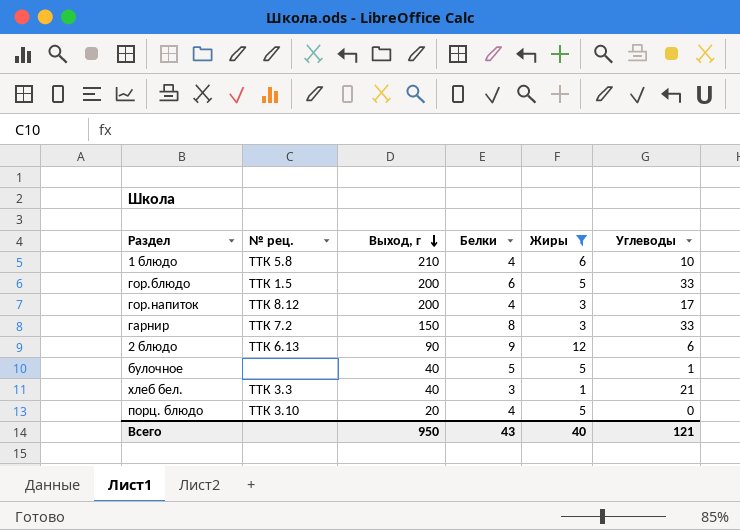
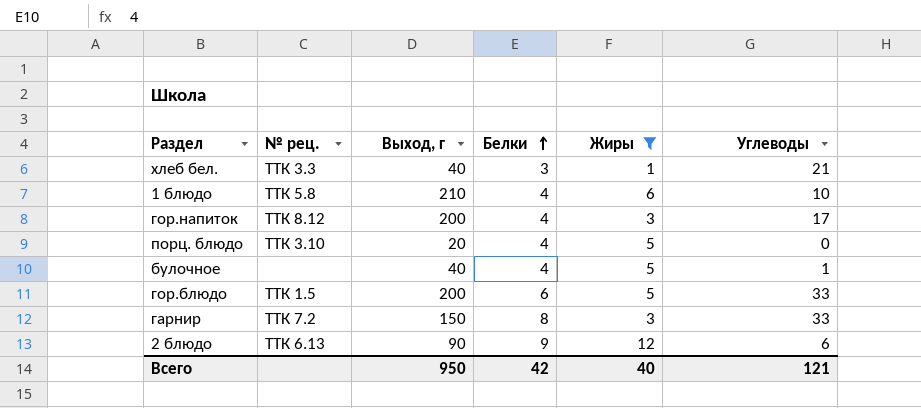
row order: Выход, г descending -> Белки ascending
булочное | Белки: 5 -> 4
Всего | Белки: 43 -> 42

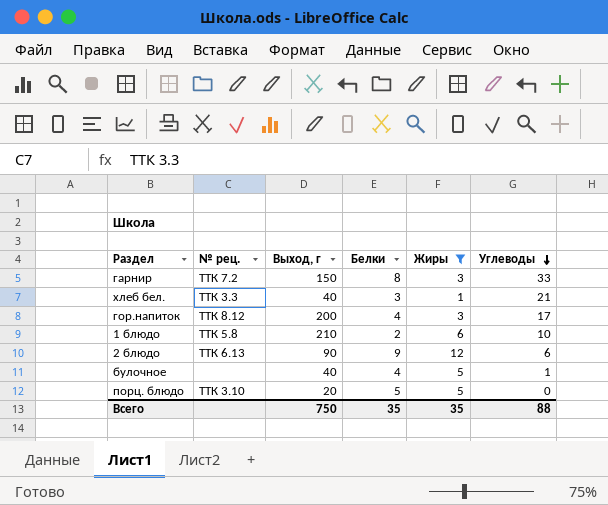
row order: Белки ascending -> Углеводы descending
row гор.блюдо: ТТК 1.5 | 200 | 6 | 5 | 33 -> none
1 блюдо | Белки: 4 -> 2
порц. блюдо | Белки: 4 -> 5
Всего | Выход, г: 950 -> 750
Всего | Белки: 42 -> 35
Всего | Жиры: 40 -> 35
Всего | Углеводы: 121 -> 88

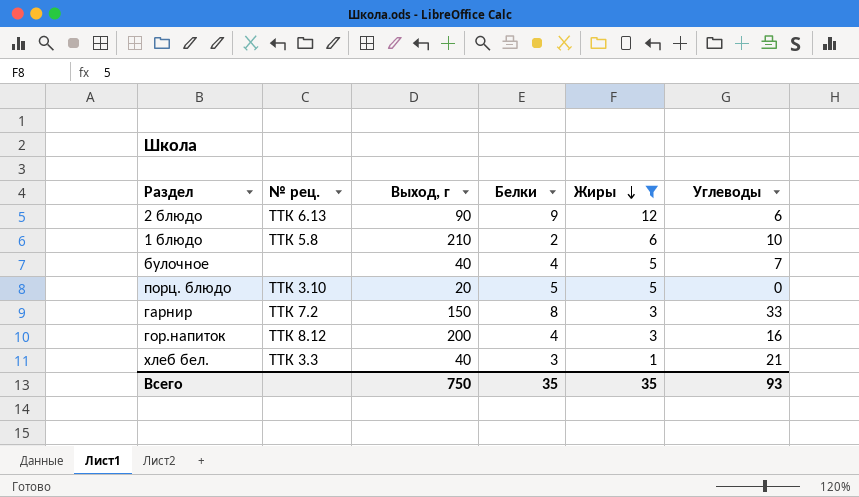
row order: Углеводы descending -> Жиры descending
булочное | Углеводы: 1 -> 7
гор.напиток | Углеводы: 17 -> 16
Всего | Углеводы: 88 -> 93

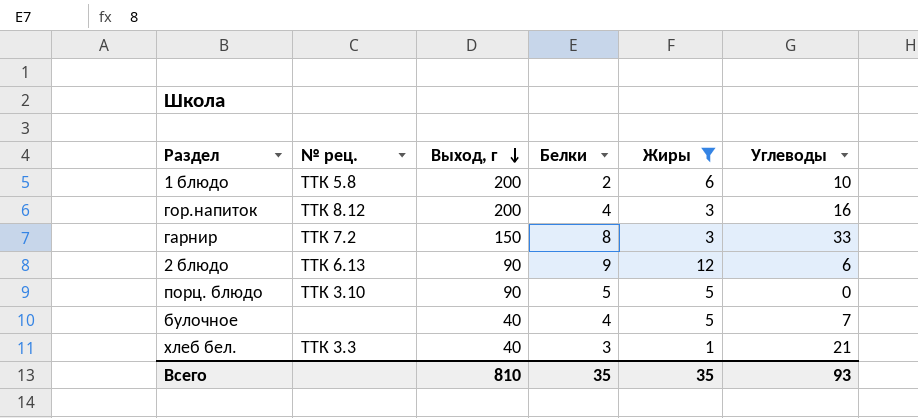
row order: Жиры descending -> Выход, г descending
1 блюдо | Выход, г: 210 -> 200
порц. блюдо | Выход, г: 20 -> 90
Всего | Выход, г: 750 -> 810

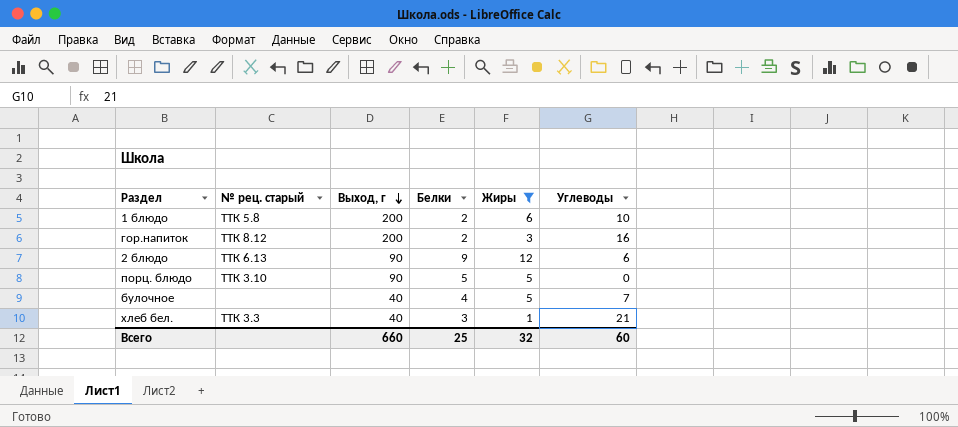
column name: № рец. -> № рец. старый
row гарнир: ТТК 7.2 | 150 | 8 | 3 | 33 -> none
гор.напиток | Белки: 4 -> 2
Всего | Выход, г: 810 -> 660
Всего | Белки: 35 -> 25
Всего | Жиры: 35 -> 32
Всего | Углеводы: 93 -> 60

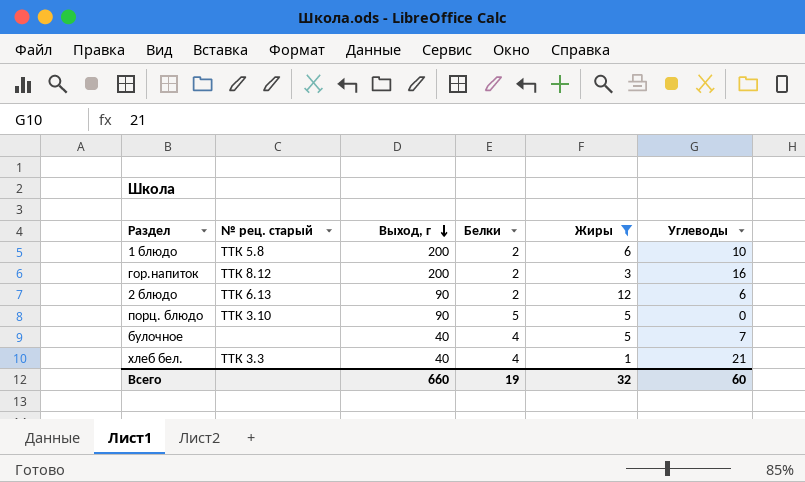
2 блюдо | Белки: 9 -> 2
хлеб бел. | Белки: 3 -> 4
Всего | Белки: 25 -> 19

